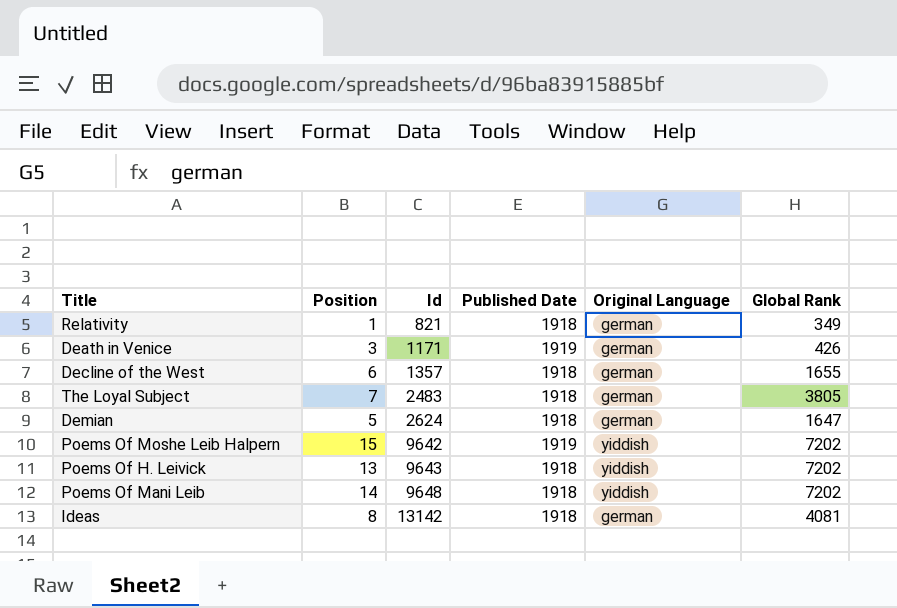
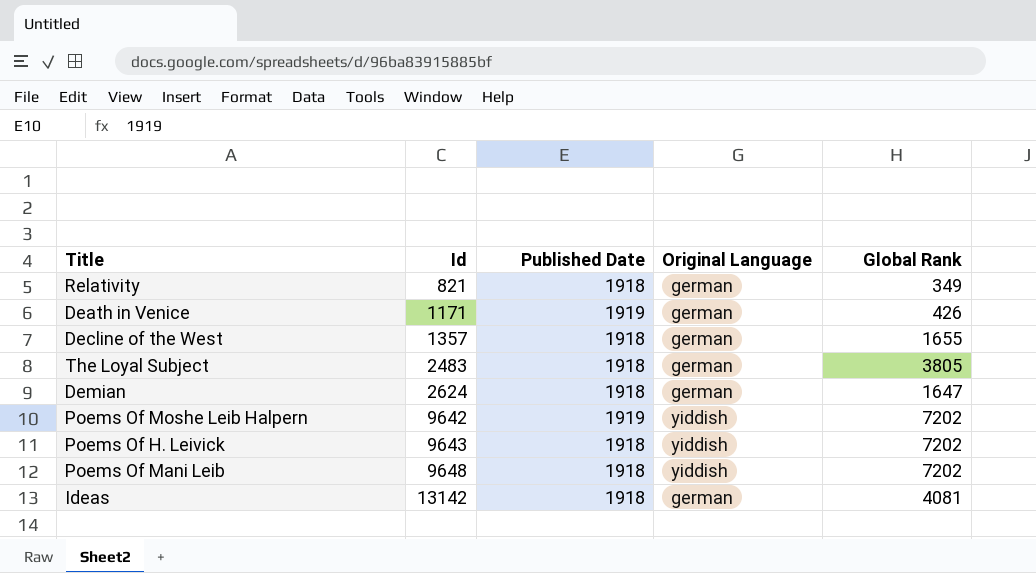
column Position | position: 2 -> none

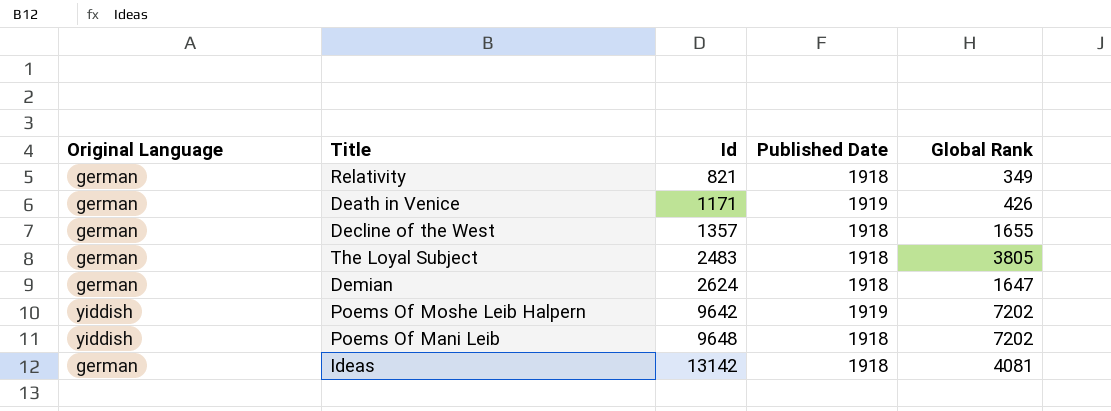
column Original Language | position: 4 -> 1
row Poems Of H. Leivick: 9643 | 1918 | yiddish | 7202 -> none

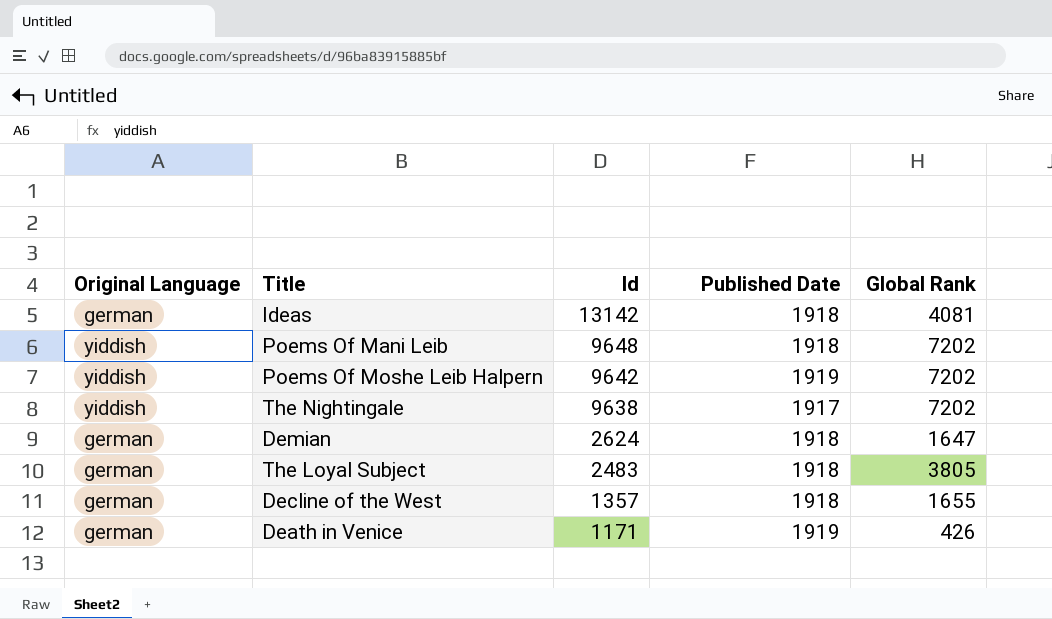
row order: Id ascending -> Id descending
row Relativity: german | 821 | 1918 | 349 -> none
row The Nightingale: none -> yiddish | 9638 | 1917 | 7202

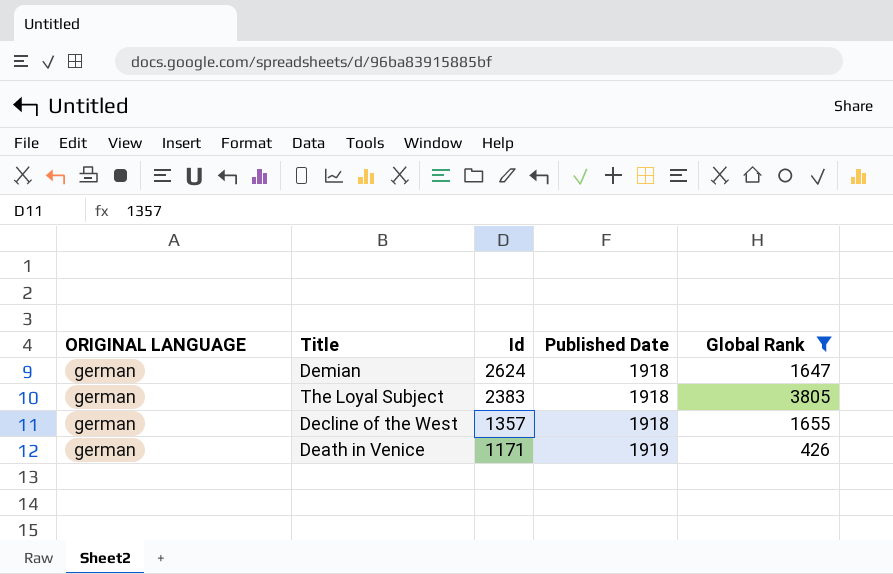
filter: none -> Global Rank <= 3805
column name: Original Language -> ORIGINAL LANGUAGE
The Loyal Subject | Id: 2483 -> 2383

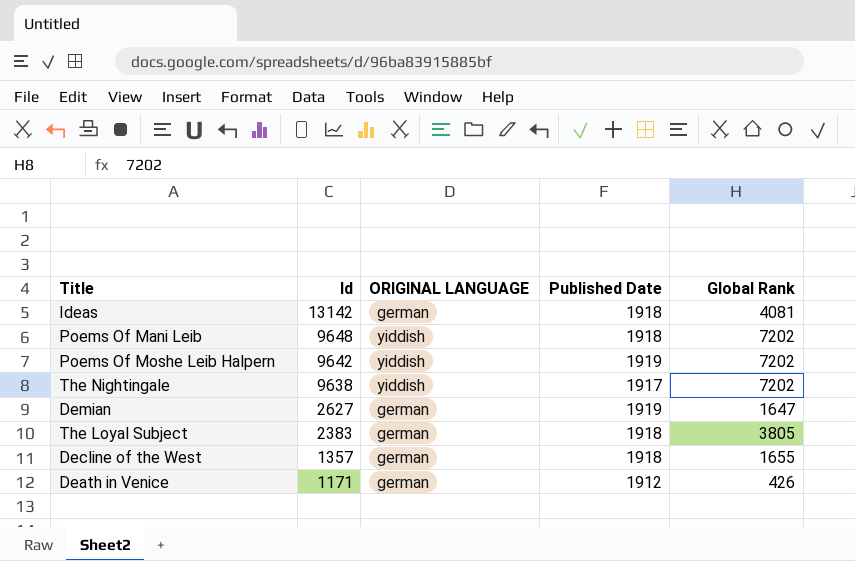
filter: Global Rank <= 3805 -> none
column ORIGINAL LANGUAGE | position: 1 -> 3
Demian | Id: 2624 -> 2627
Demian | Published Date: 1918 -> 1919
Death in Venice | Published Date: 1919 -> 1912

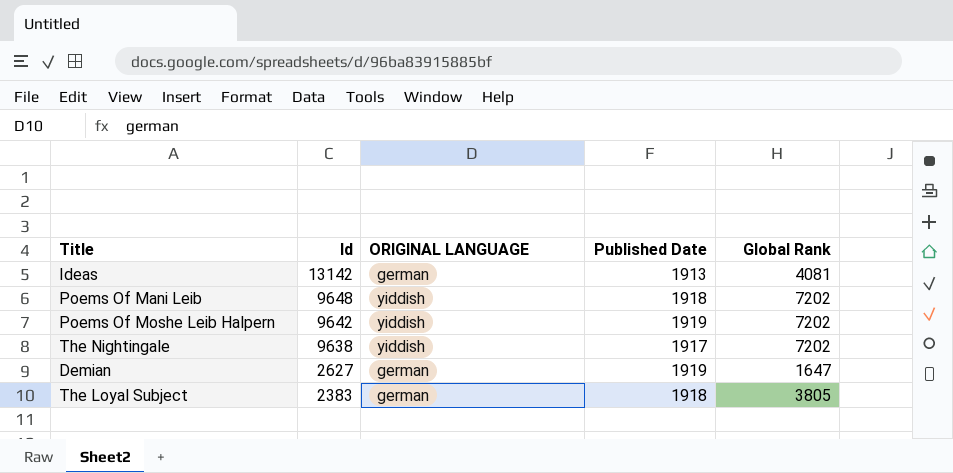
row Decline of the West: 1357 | german | 1918 | 1655 -> none
row Death in Venice: 1171 | german | 1912 | 426 -> none
Ideas | Published Date: 1918 -> 1913

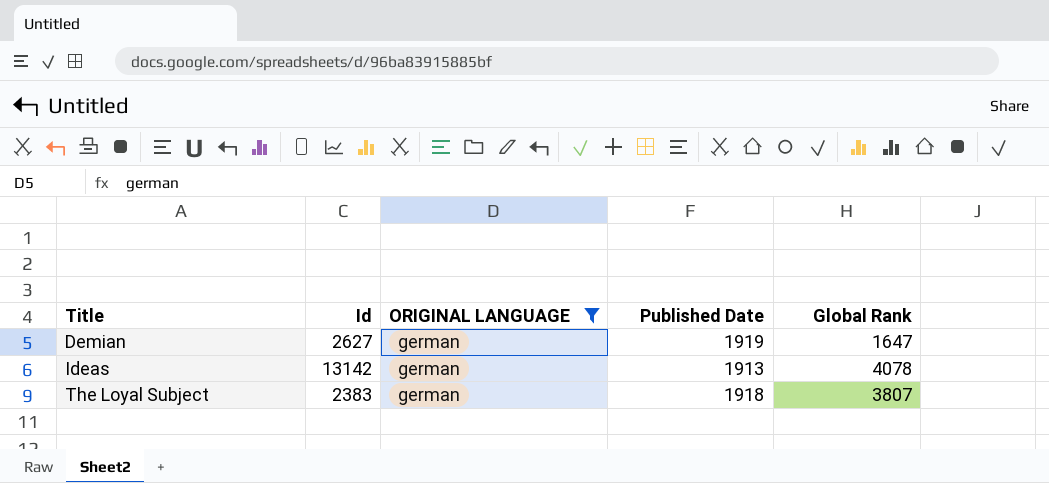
filter: none -> ORIGINAL LANGUAGE = german
row order: Id descending -> Title ascending
Ideas | Global Rank: 4081 -> 4078
The Loyal Subject | Global Rank: 3805 -> 3807

